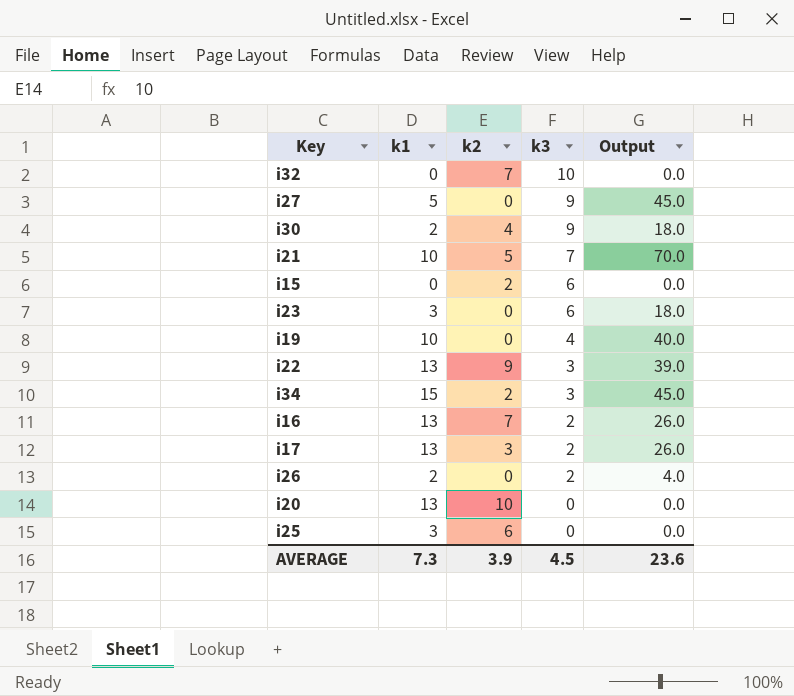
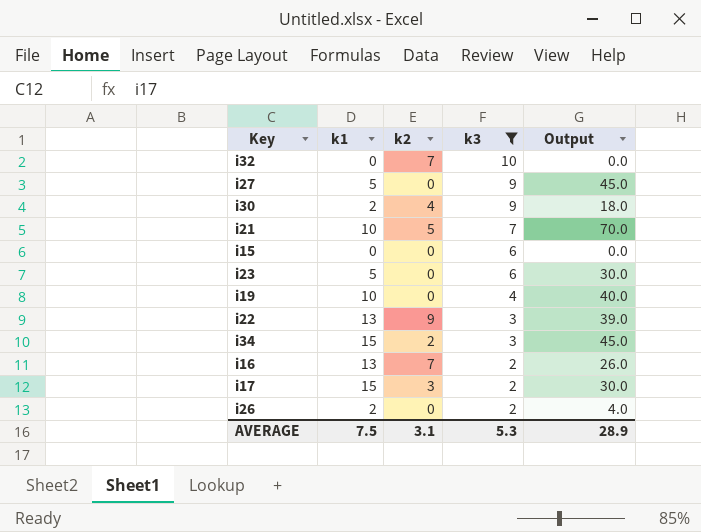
filter: none -> k3 != 0
i15 | k2: 2 -> 0
i23 | k1: 3 -> 5
i23 | Output: 18.0 -> 30.0
i17 | k1: 13 -> 15
i17 | Output: 26.0 -> 30.0
AVERAGE | k1: 7.3 -> 7.5
AVERAGE | k2: 3.9 -> 3.1
AVERAGE | k3: 4.5 -> 5.3
AVERAGE | Output: 23.6 -> 28.9

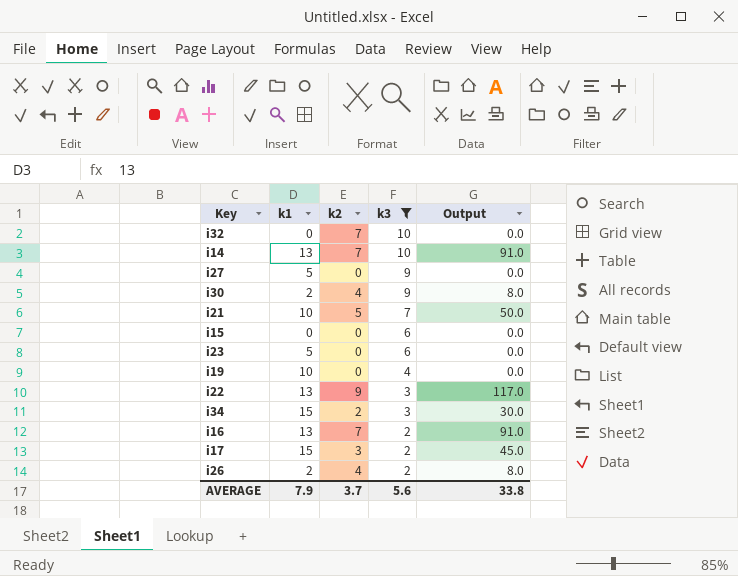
column Output | formula: [k1] * [k3] -> [k1] * [k2]
row i14: none -> 13 | 7 | 10 | 91.0
i26 | k2: 0 -> 4
AVERAGE | k1: 7.5 -> 7.9
AVERAGE | k2: 3.1 -> 3.7
AVERAGE | k3: 5.3 -> 5.6
AVERAGE | Output: 28.9 -> 33.8

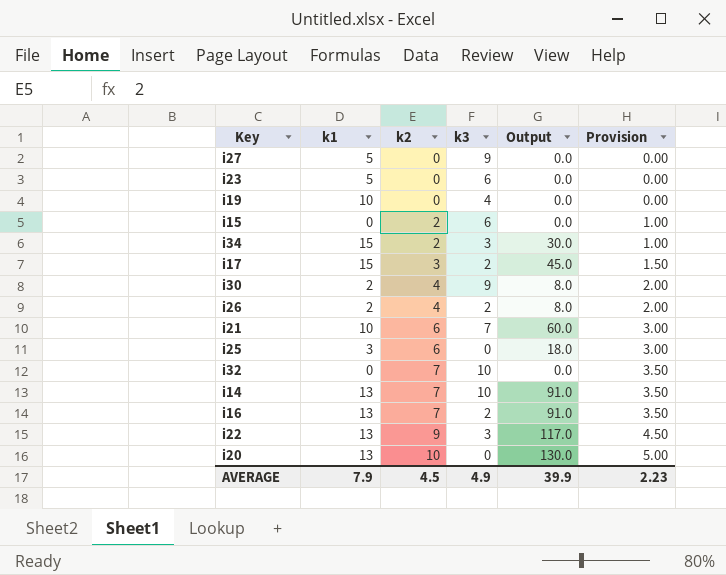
filter: k3 != 0 -> none
row order: k3 descending -> k2 ascending
column Provision | formula: none -> [k2] * 0.5
i15 | k2: 0 -> 2
i21 | k2: 5 -> 6
i21 | Output: 50.0 -> 60.0
AVERAGE | k2: 3.7 -> 4.5
AVERAGE | k3: 5.6 -> 4.9
AVERAGE | Output: 33.8 -> 39.9

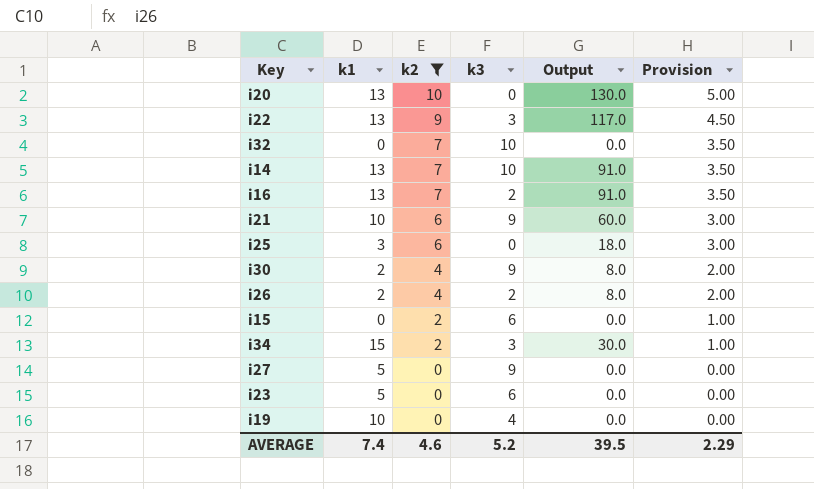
filter: none -> k2 != 3
row order: k2 ascending -> k2 descending
i21 | k3: 7 -> 9
AVERAGE | k1: 7.9 -> 7.4
AVERAGE | k2: 4.5 -> 4.6
AVERAGE | k3: 4.9 -> 5.2
AVERAGE | Output: 39.9 -> 39.5
AVERAGE | Provision: 2.23 -> 2.29

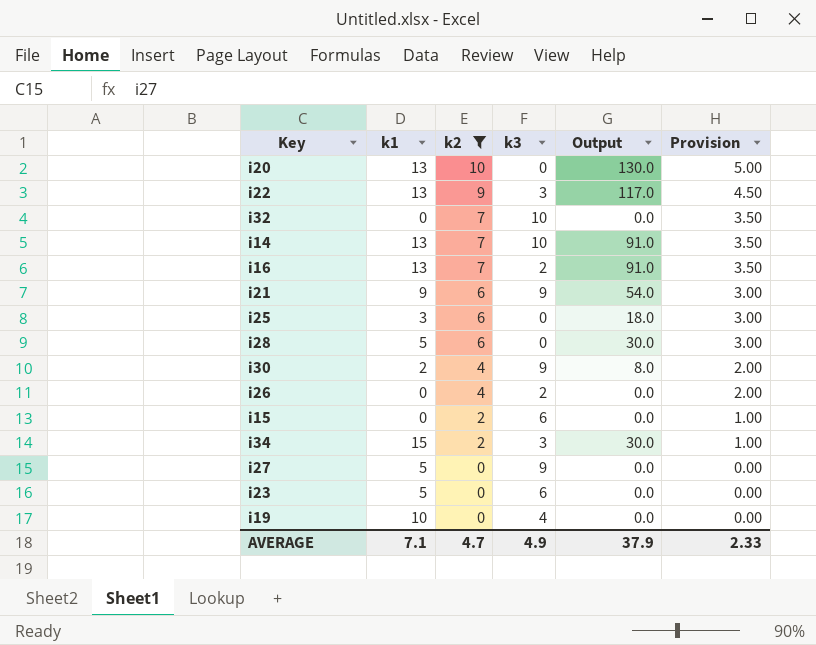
i21 | k1: 10 -> 9
i21 | Output: 60.0 -> 54.0
row i28: none -> 5 | 6 | 0 | 30.0 | 3.00
i26 | k1: 2 -> 0
i26 | Output: 8.0 -> 0.0
AVERAGE | k1: 7.4 -> 7.1
AVERAGE | k2: 4.6 -> 4.7
AVERAGE | k3: 5.2 -> 4.9
AVERAGE | Output: 39.5 -> 37.9
AVERAGE | Provision: 2.29 -> 2.33

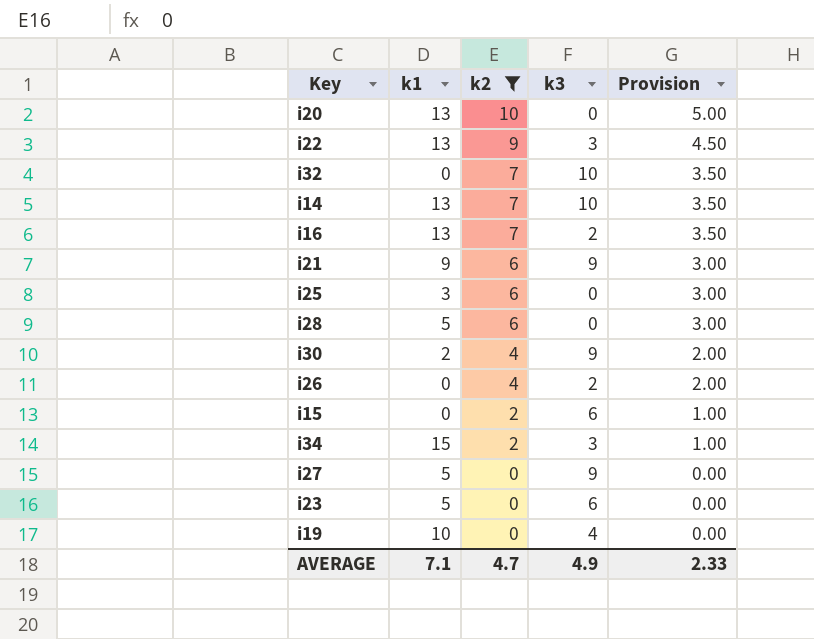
column Output | formula: [k1] * [k2] -> none

